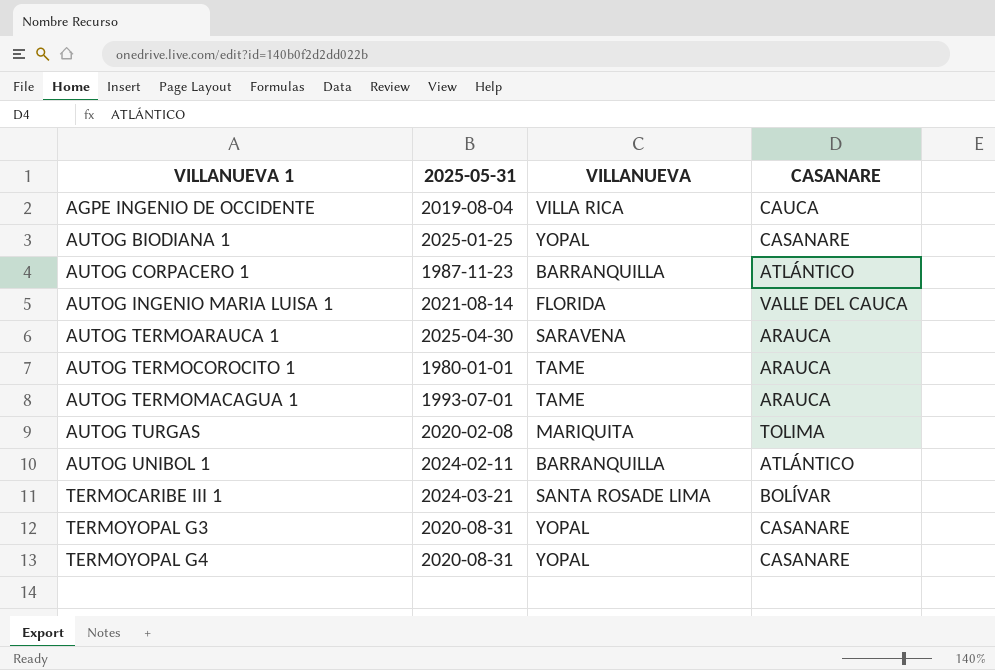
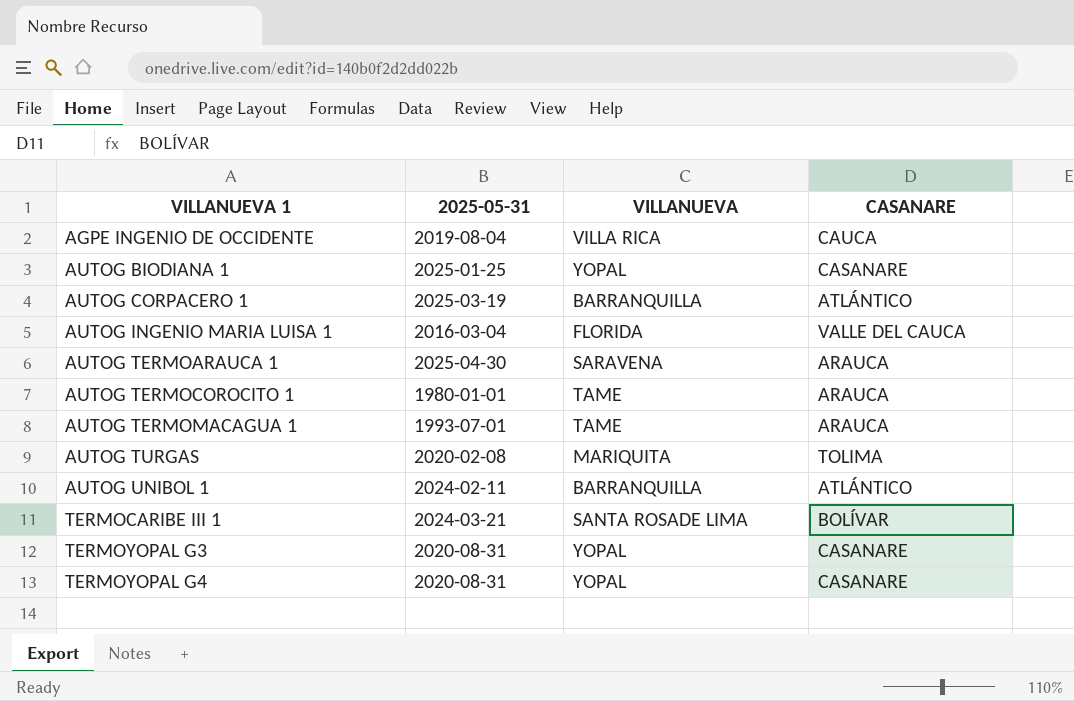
AUTOG CORPACERO 1 | 2025-05-31: 1987-11-23 -> 2025-03-19
AUTOG INGENIO MARIA LUISA 1 | 2025-05-31: 2021-08-14 -> 2016-03-04

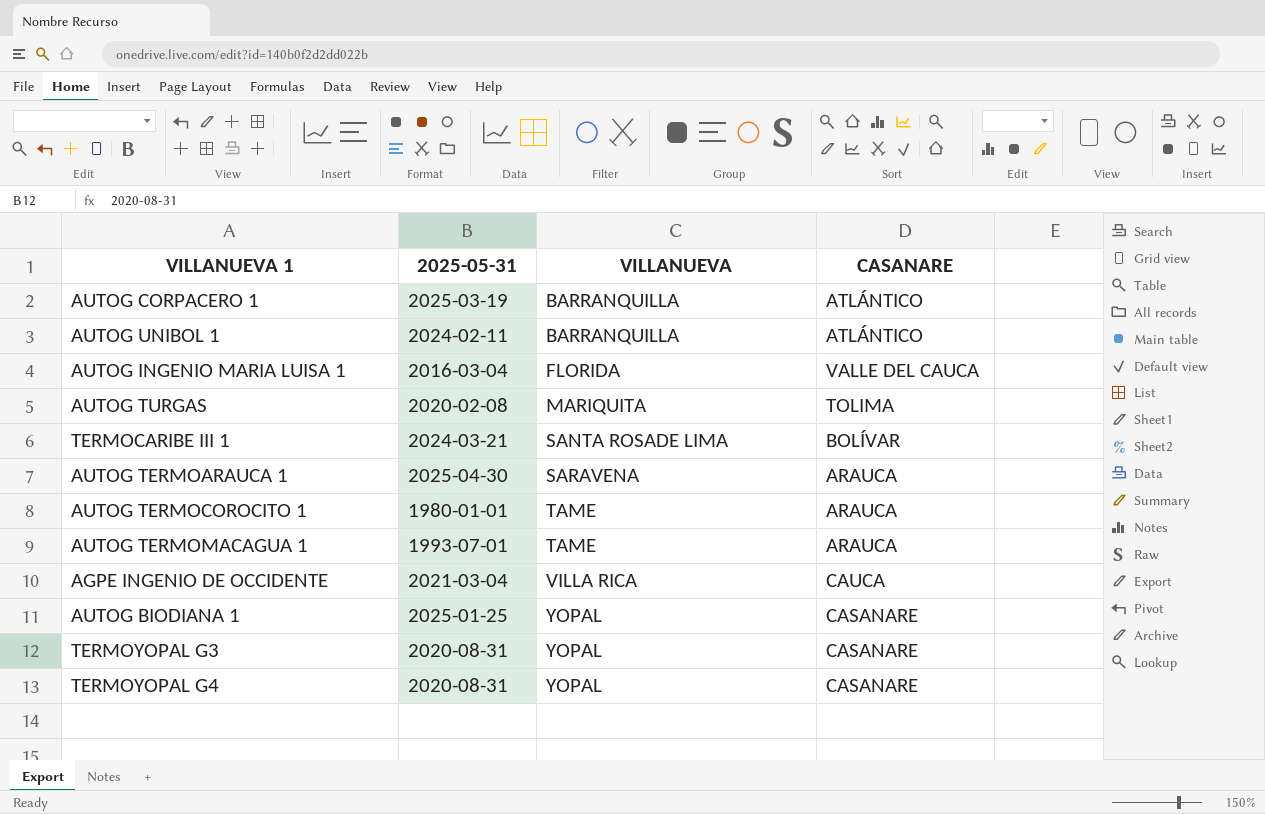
row order: VILLANUEVA 1 ascending -> VILLANUEVA ascending
AGPE INGENIO DE OCCIDENTE | 2025-05-31: 2019-08-04 -> 2021-03-04

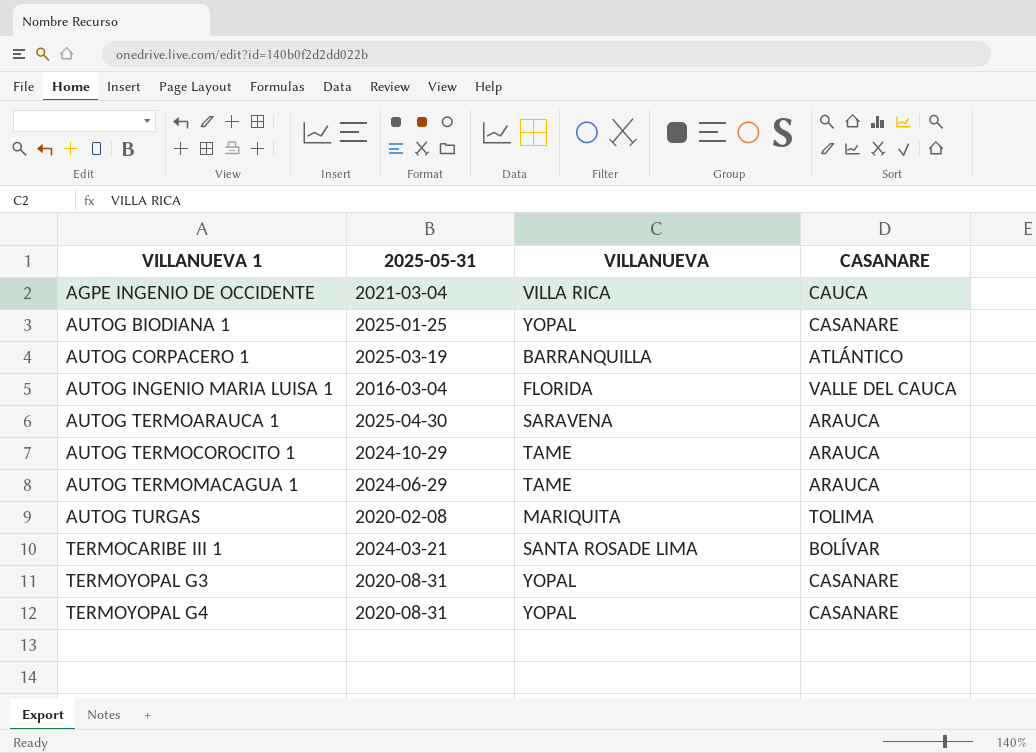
row order: VILLANUEVA ascending -> VILLANUEVA 1 ascending
row AUTOG UNIBOL 1: 2024-02-11 | BARRANQUILLA | ATLÁNTICO -> none
AUTOG TERMOCOROCITO 1 | 2025-05-31: 1980-01-01 -> 2024-10-29
AUTOG TERMOMACAGUA 1 | 2025-05-31: 1993-07-01 -> 2024-06-29

